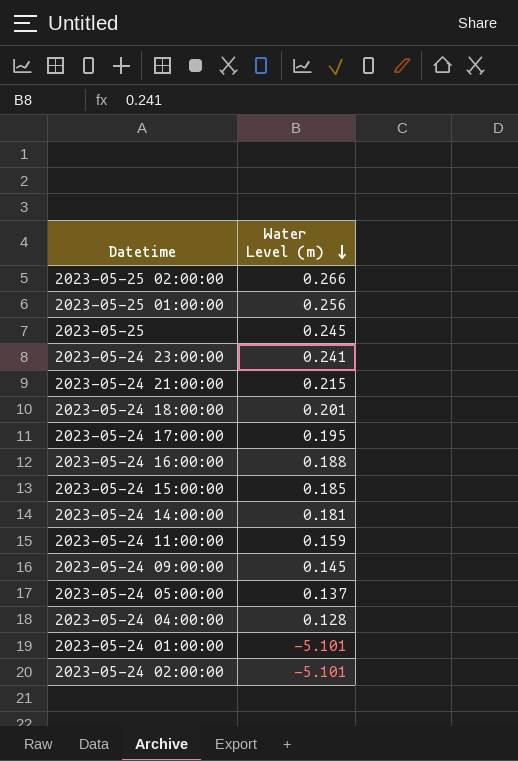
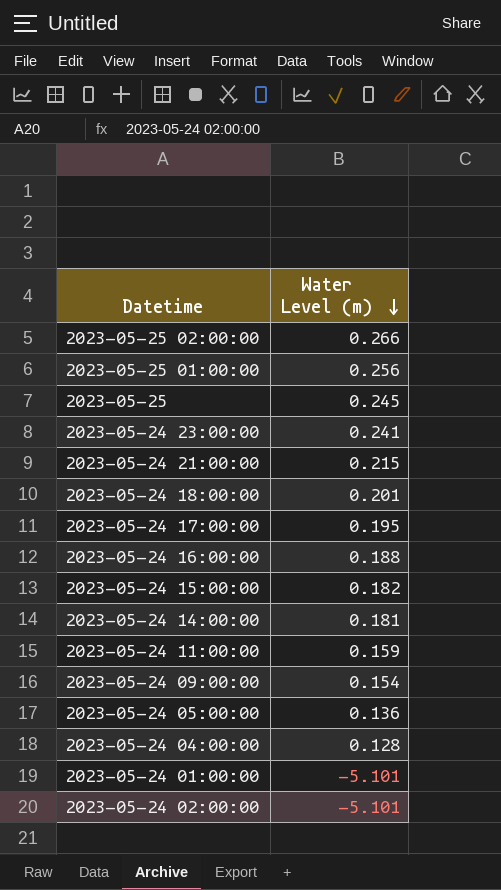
2023-05-24 15:00:00 | Water Level (m): 0.185 -> 0.182
2023-05-24 09:00:00 | Water Level (m): 0.145 -> 0.154
2023-05-24 05:00:00 | Water Level (m): 0.137 -> 0.136

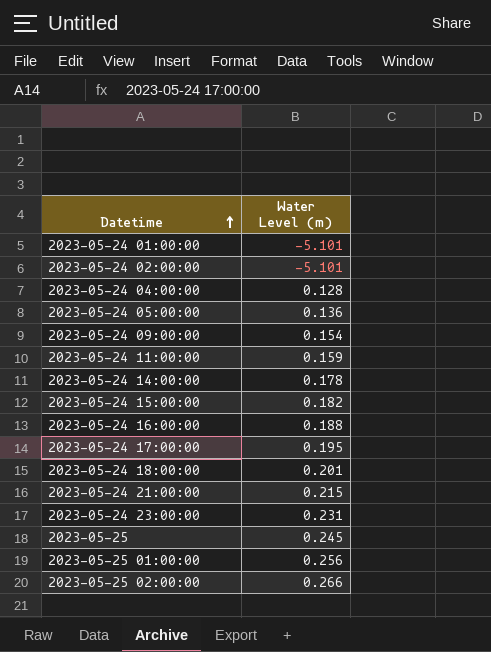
row order: Water Level (m) descending -> Datetime ascending
2023-05-24 14:00:00 | Water Level (m): 0.181 -> 0.178
2023-05-24 23:00:00 | Water Level (m): 0.241 -> 0.231

